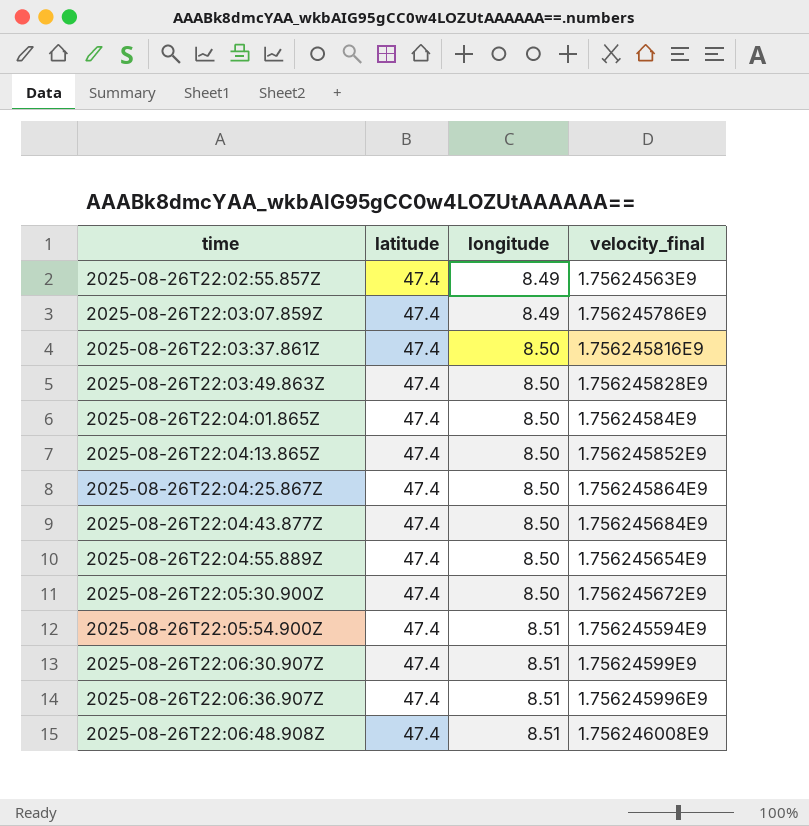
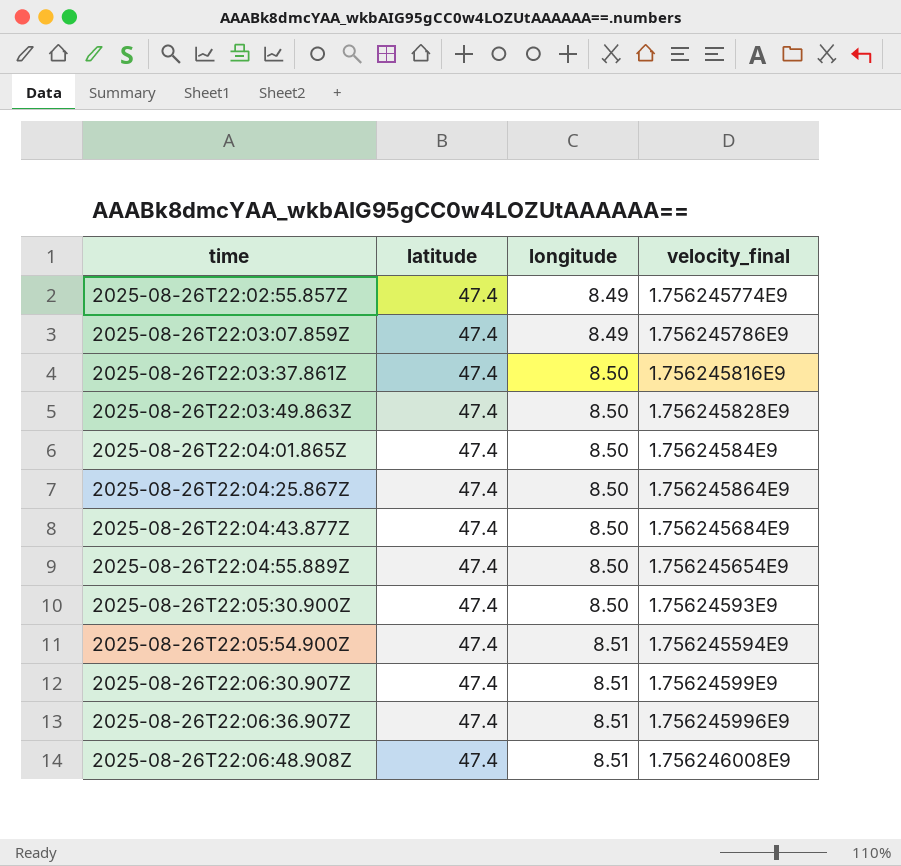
row 2025-08-26T22:04:13.865Z: 47.4 | 8.50 | 1.756245852E9 -> none
2025-08-26T22:02:55.857Z | velocity_final: 1.75624563E9 -> 1.756245774E9
2025-08-26T22:05:30.900Z | velocity_final: 1.756245672E9 -> 1.75624593E9

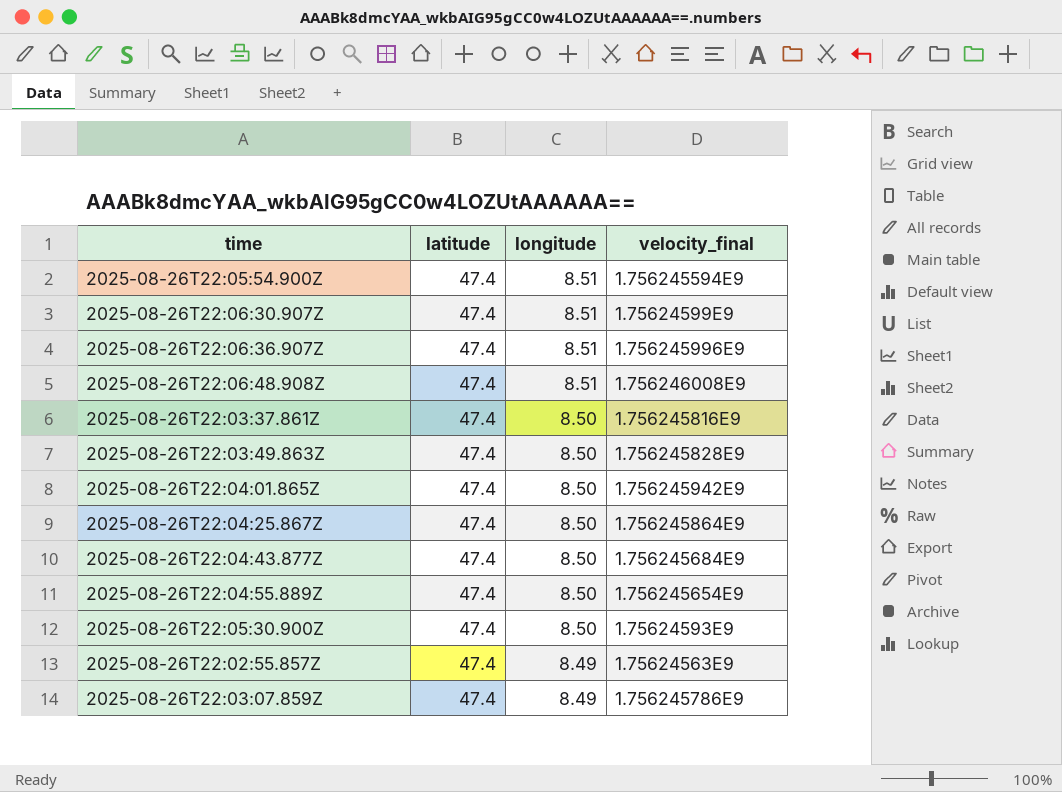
row order: time ascending -> longitude descending
2025-08-26T22:04:01.865Z | velocity_final: 1.75624584E9 -> 1.756245942E9
2025-08-26T22:02:55.857Z | velocity_final: 1.756245774E9 -> 1.75624563E9

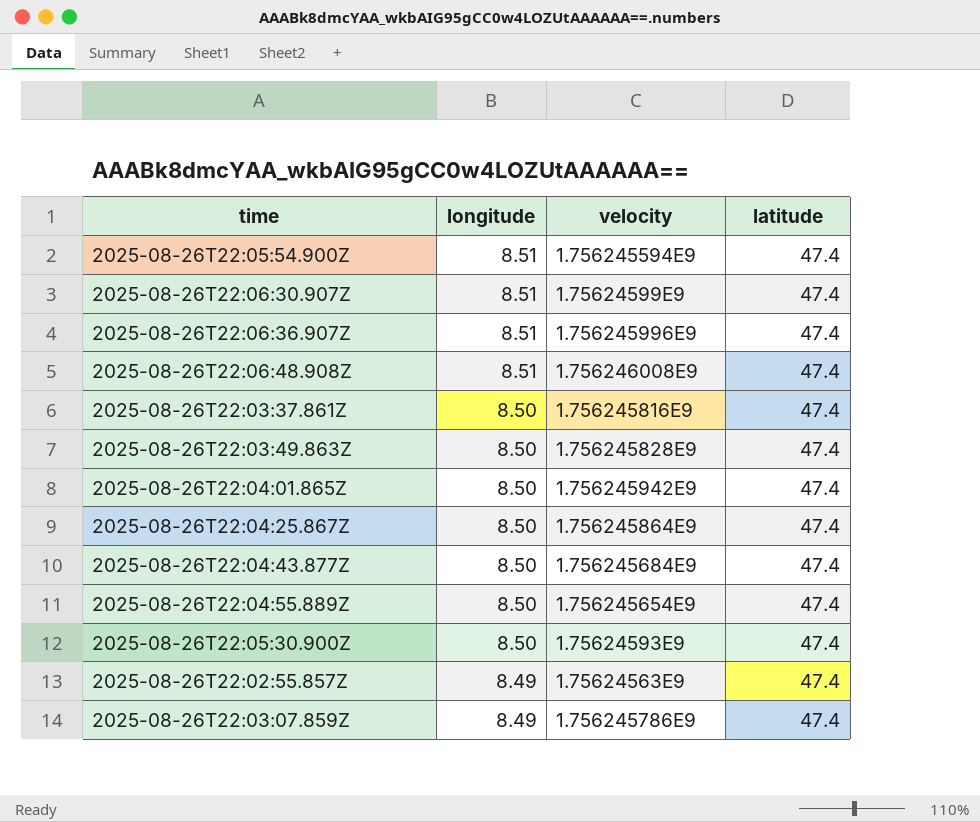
column name: velocity_final -> velocity
column latitude | position: 2 -> 4

